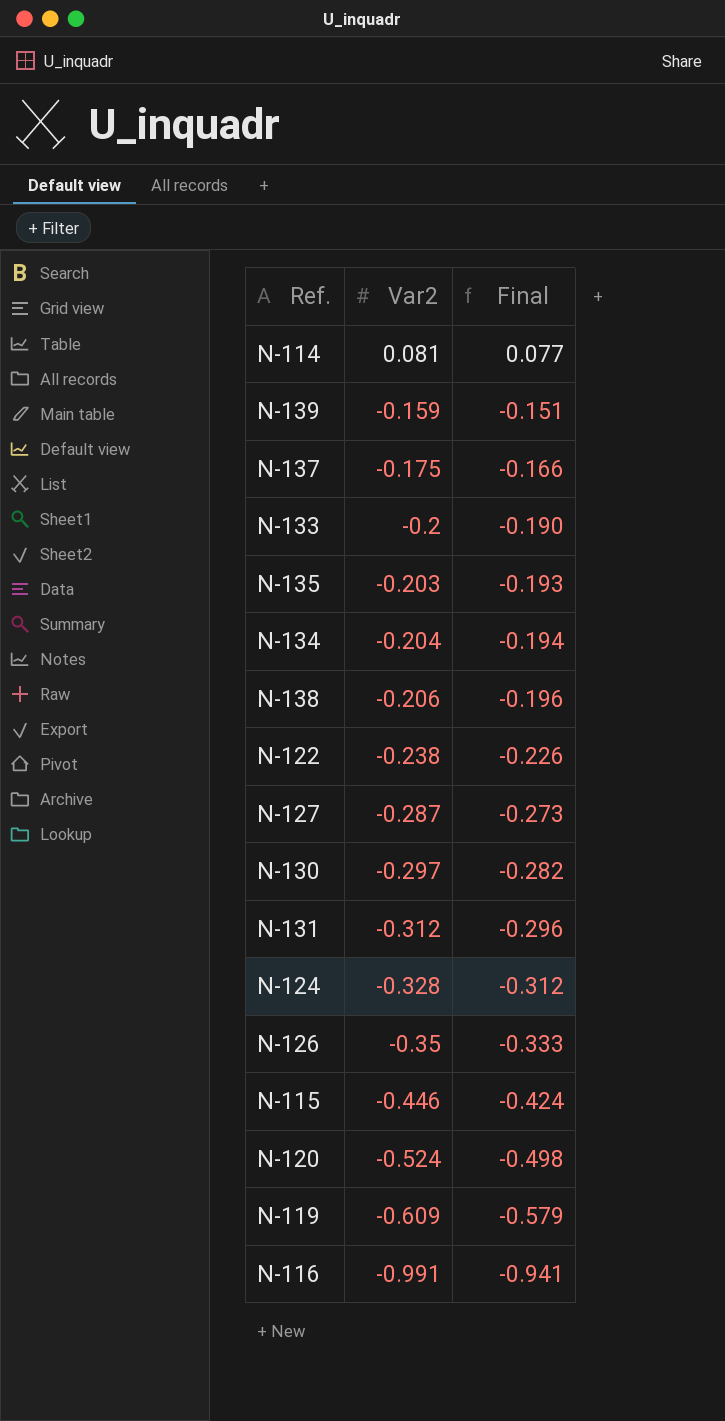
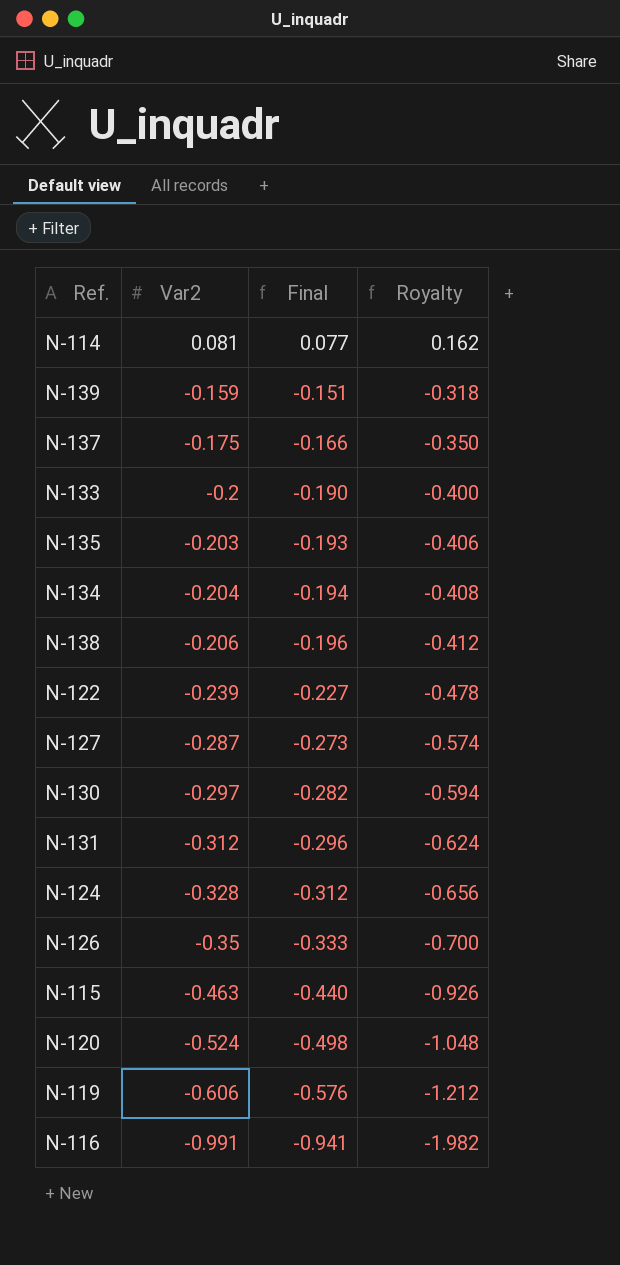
column Royalty | formula: none -> [Var2] * 2
N-122 | Var2: -0.238 -> -0.239
N-122 | Final: -0.226 -> -0.227
N-115 | Var2: -0.446 -> -0.463
N-115 | Final: -0.424 -> -0.440
N-119 | Var2: -0.609 -> -0.606
N-119 | Final: -0.579 -> -0.576

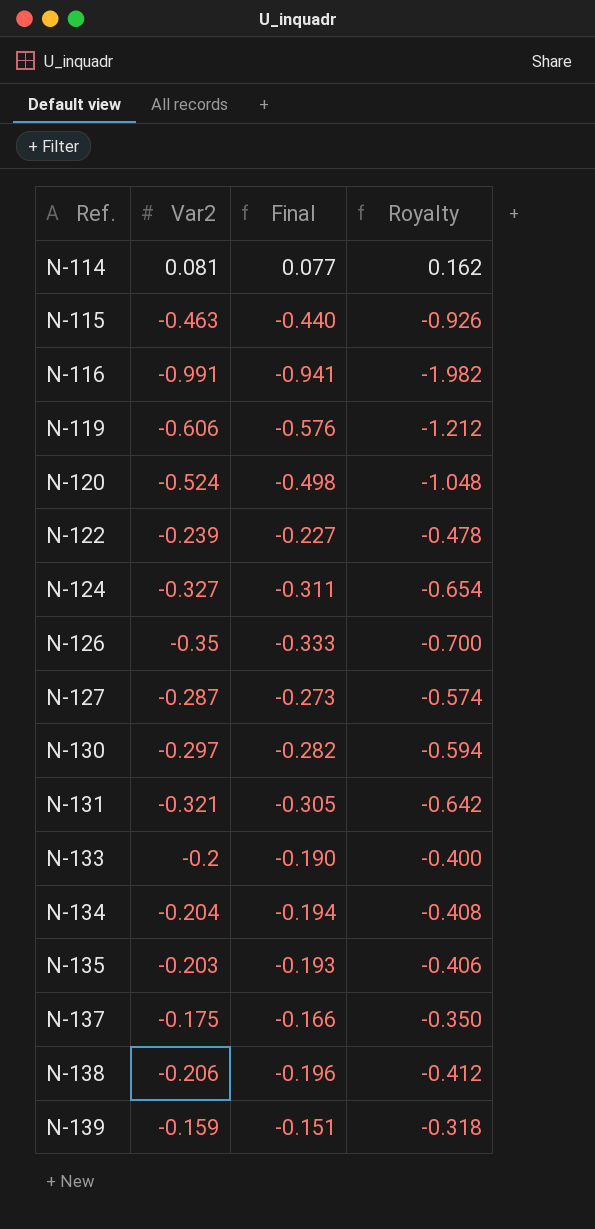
row order: Var2 descending -> Ref. ascending
N-124 | Var2: -0.328 -> -0.327
N-124 | Final: -0.312 -> -0.311
N-124 | Royalty: -0.656 -> -0.654
N-131 | Var2: -0.312 -> -0.321
N-131 | Final: -0.296 -> -0.305
N-131 | Royalty: -0.624 -> -0.642

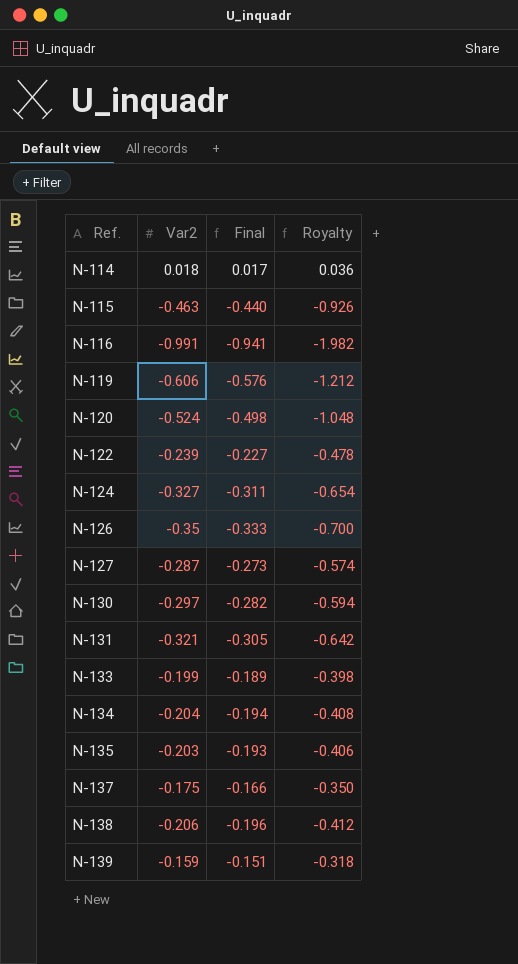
N-114 | Var2: 0.081 -> 0.018
N-114 | Final: 0.077 -> 0.017
N-114 | Royalty: 0.162 -> 0.036
N-133 | Var2: -0.2 -> -0.199
N-133 | Final: -0.190 -> -0.189
N-133 | Royalty: -0.400 -> -0.398

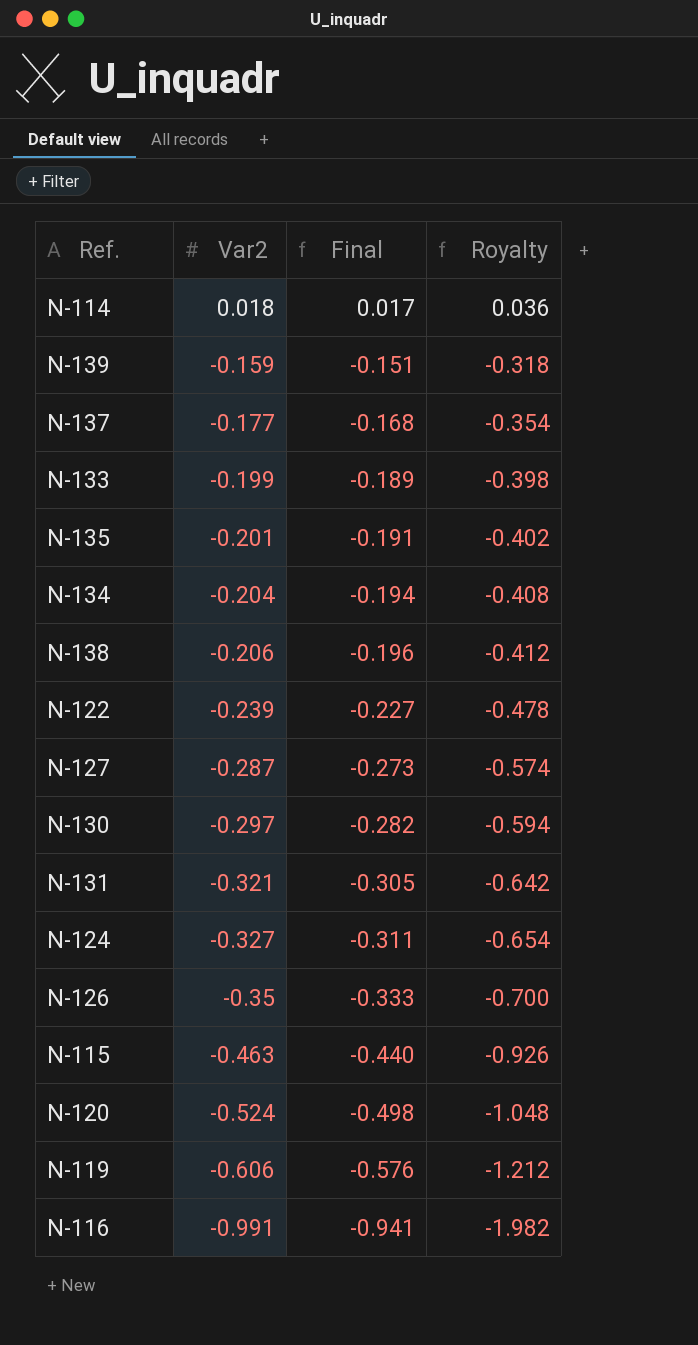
row order: Ref. ascending -> Var2 descending
N-137 | Var2: -0.175 -> -0.177
N-137 | Final: -0.166 -> -0.168
N-137 | Royalty: -0.350 -> -0.354
N-135 | Var2: -0.203 -> -0.201
N-135 | Final: -0.193 -> -0.191
N-135 | Royalty: -0.406 -> -0.402

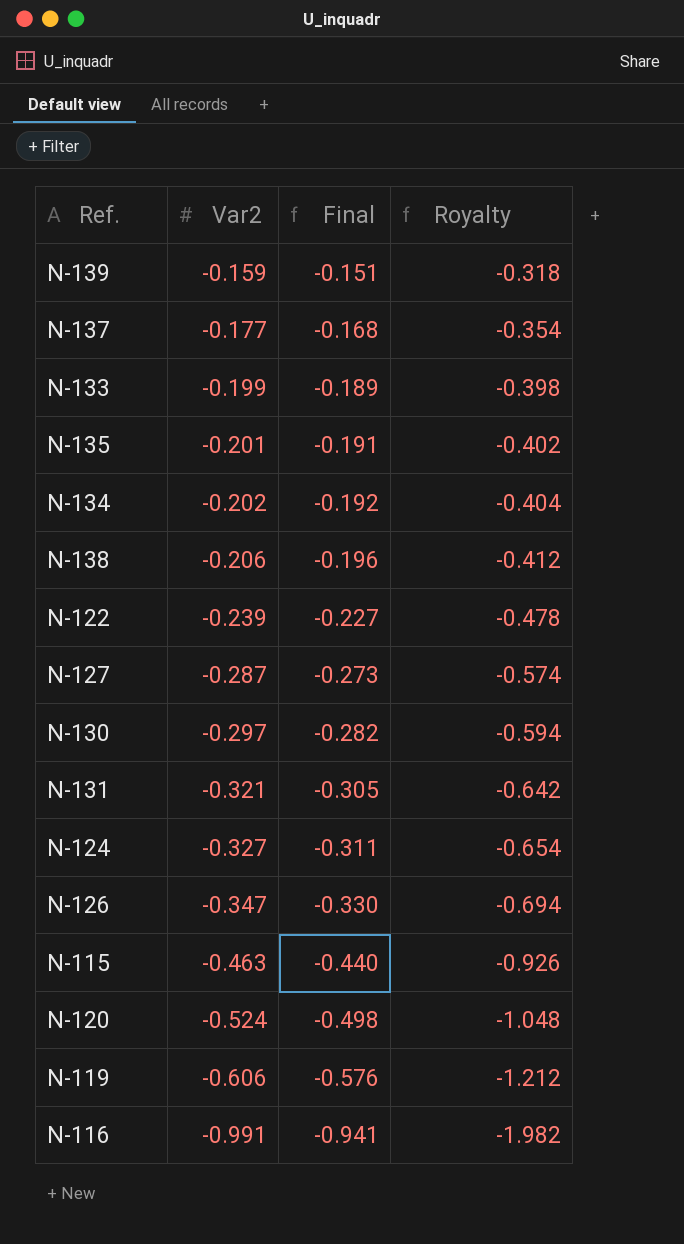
row N-114: 0.018 | 0.017 | 0.036 -> none
N-134 | Var2: -0.204 -> -0.202
N-134 | Final: -0.194 -> -0.192
N-134 | Royalty: -0.408 -> -0.404
N-126 | Var2: -0.35 -> -0.347
N-126 | Final: -0.333 -> -0.330
N-126 | Royalty: -0.700 -> -0.694

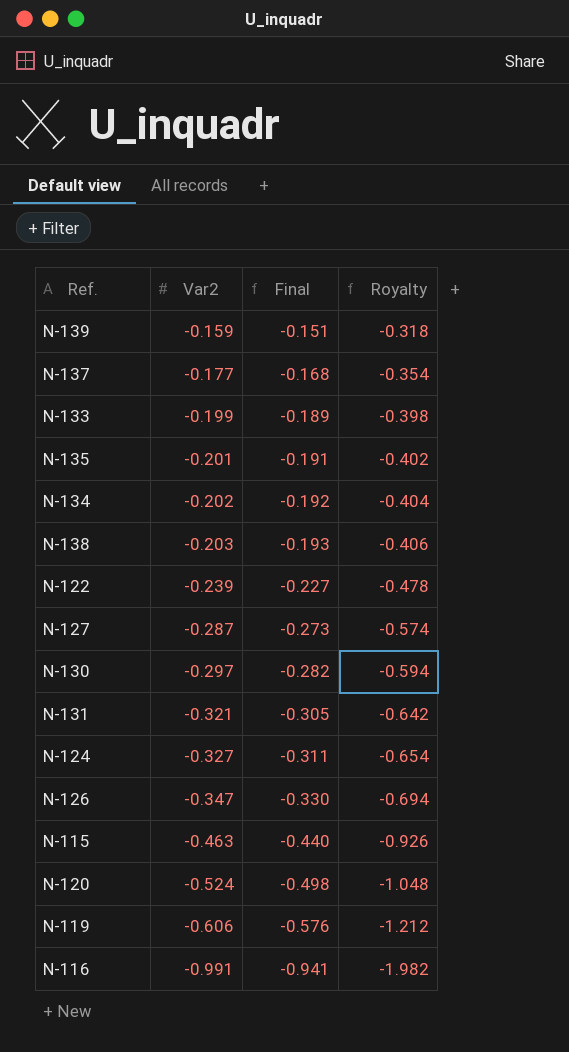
N-138 | Var2: -0.206 -> -0.203
N-138 | Final: -0.196 -> -0.193
N-138 | Royalty: -0.412 -> -0.406

